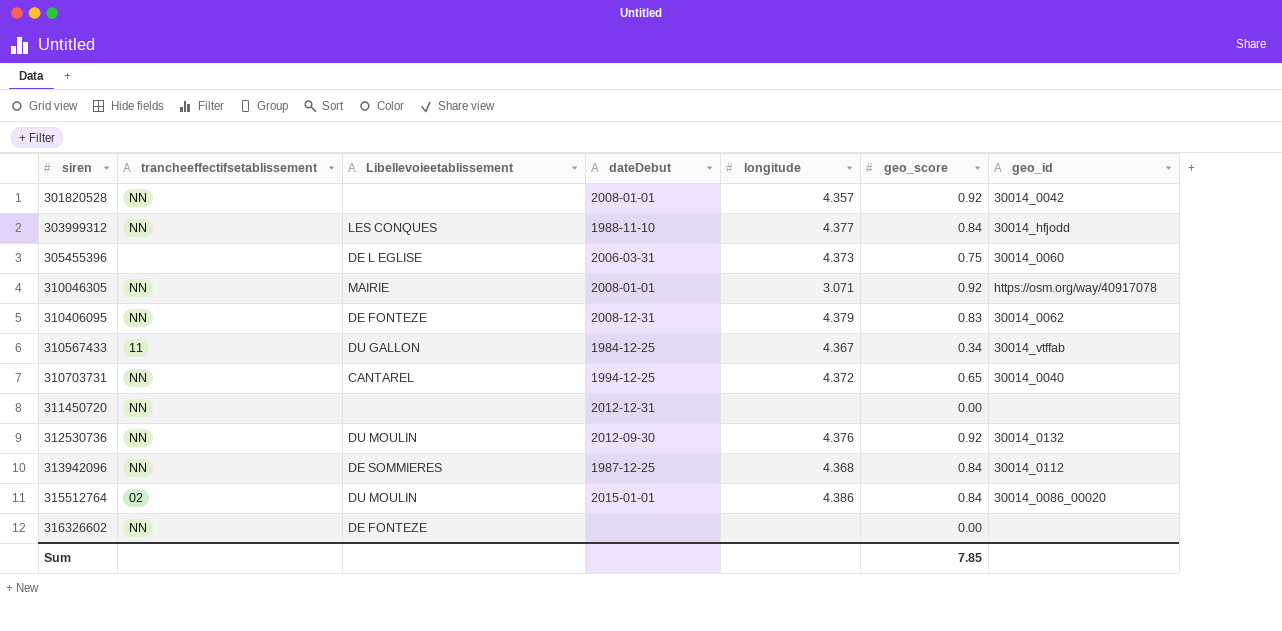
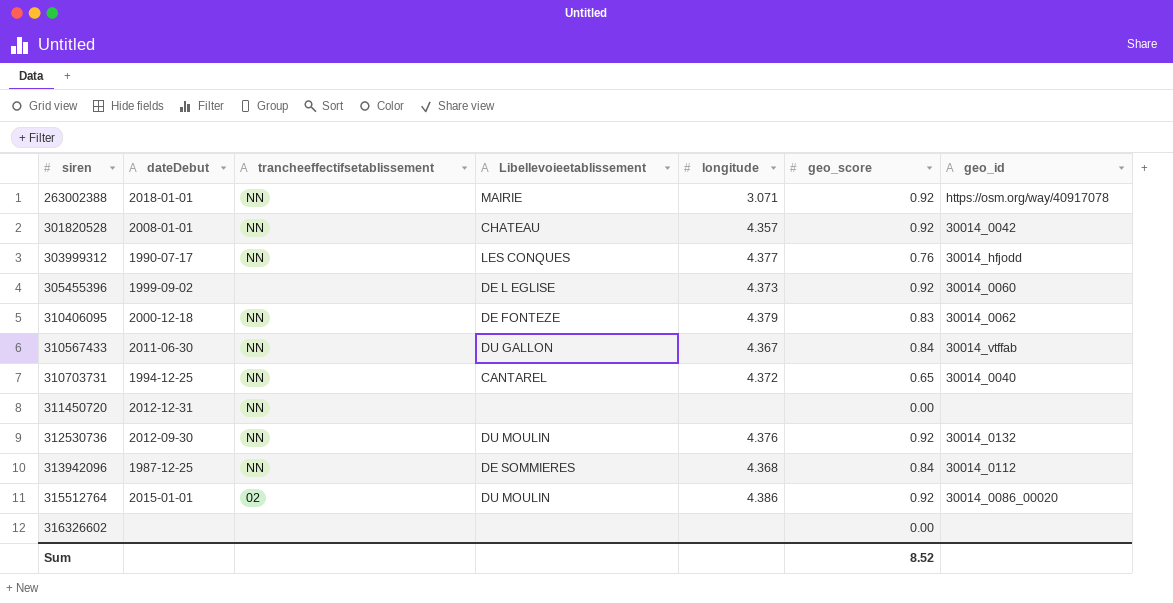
column dateDebut | position: 4 -> 2
row 310046305: NN | MAIRIE | 2008-01-01 | 3.071 | 0.92 | https://osm.org/way/40917078 -> none
row 263002388: none -> 2018-01-01 | NN | MAIRIE | 3.071 | 0.92 | https://osm.org/way/40917078
301820528 | Libellevoieetablissement: none -> CHATEAU
303999312 | dateDebut: 1988-11-10 -> 1990-07-17
303999312 | geo_score: 0.84 -> 0.76
305455396 | dateDebut: 2006-03-31 -> 1999-09-02
305455396 | geo_score: 0.75 -> 0.92
310406095 | dateDebut: 2008-12-31 -> 2000-12-18
310567433 | dateDebut: 1984-12-25 -> 2011-06-30
310567433 | trancheeffectifsetablissement: 11 -> NN
310567433 | geo_score: 0.34 -> 0.84
315512764 | geo_score: 0.84 -> 0.92
316326602 | trancheeffectifsetablissement: NN -> none
316326602 | Libellevoieetablissement: DE FONTEZE -> none
Sum | geo_score: 7.85 -> 8.52

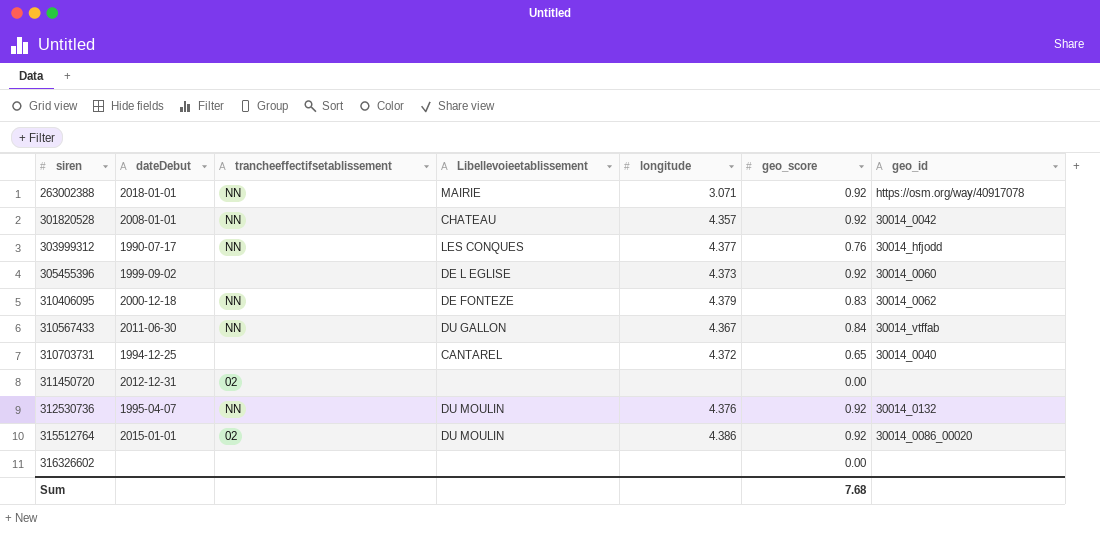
row 313942096: 1987-12-25 | NN | DE SOMMIERES | 4.368 | 0.84 | 30014_0112 -> none
310703731 | trancheeffectifsetablissement: NN -> none
311450720 | trancheeffectifsetablissement: NN -> 02
312530736 | dateDebut: 2012-09-30 -> 1995-04-07
Sum | geo_score: 8.52 -> 7.68

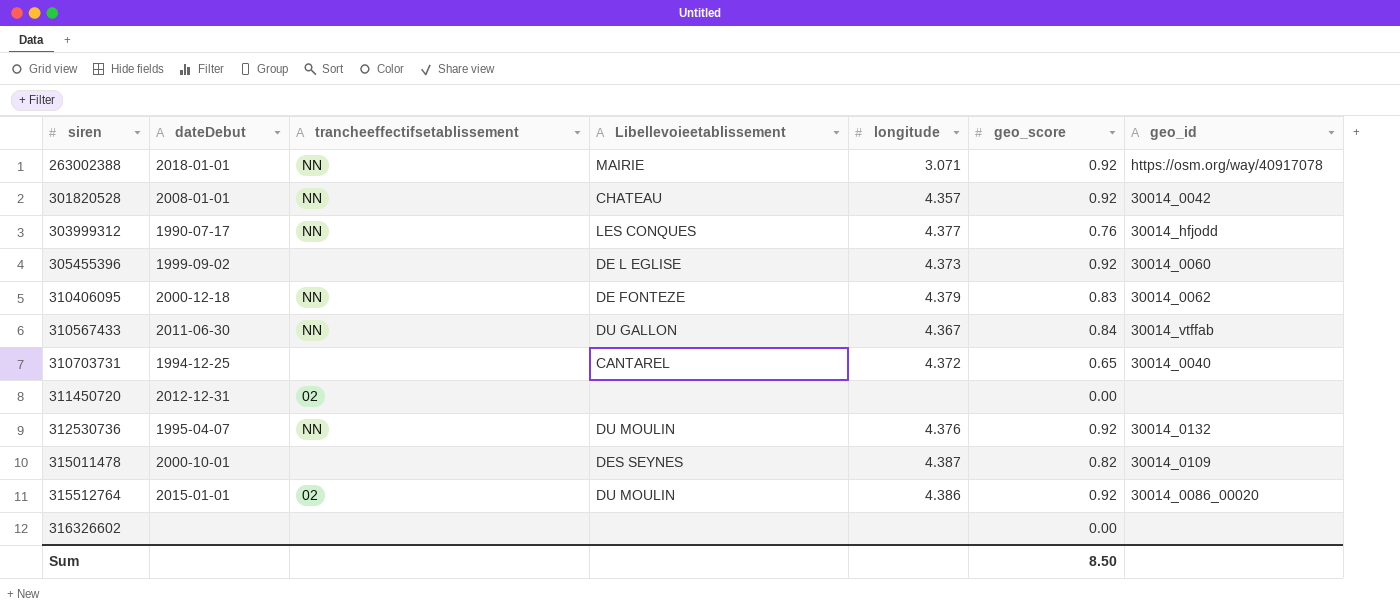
row 315011478: none -> 2000-10-01 | none | DES SEYNES | 4.387 | 0.82 | 30014_0109
Sum | geo_score: 7.68 -> 8.50

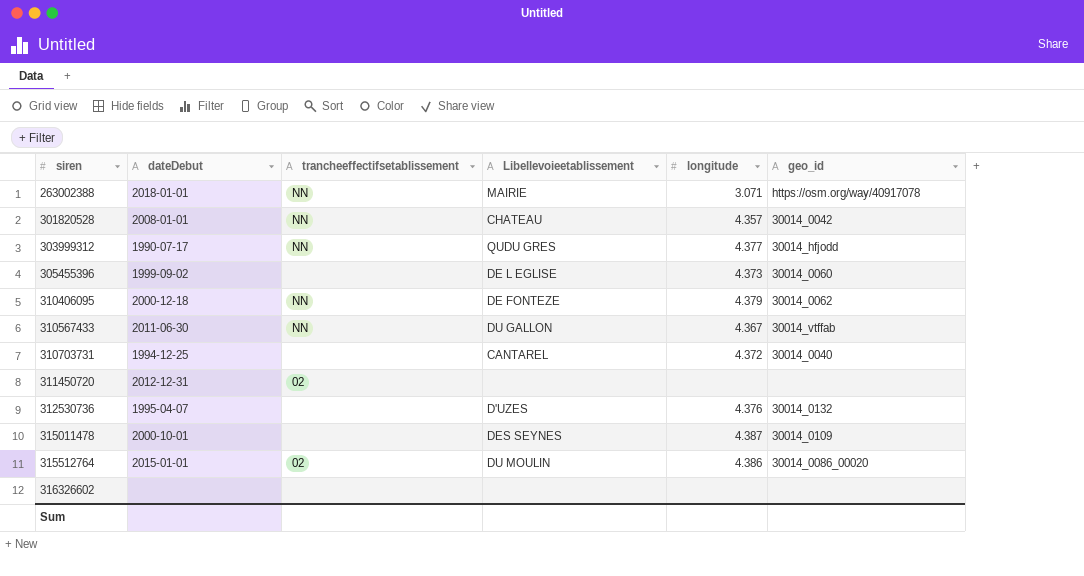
column geo_score | position: 6 -> none
303999312 | Libellevoieetablissement: LES CONQUES -> QUDU GRES
312530736 | trancheeffectifsetablissement: NN -> none
312530736 | Libellevoieetablissement: DU MOULIN -> D'UZES

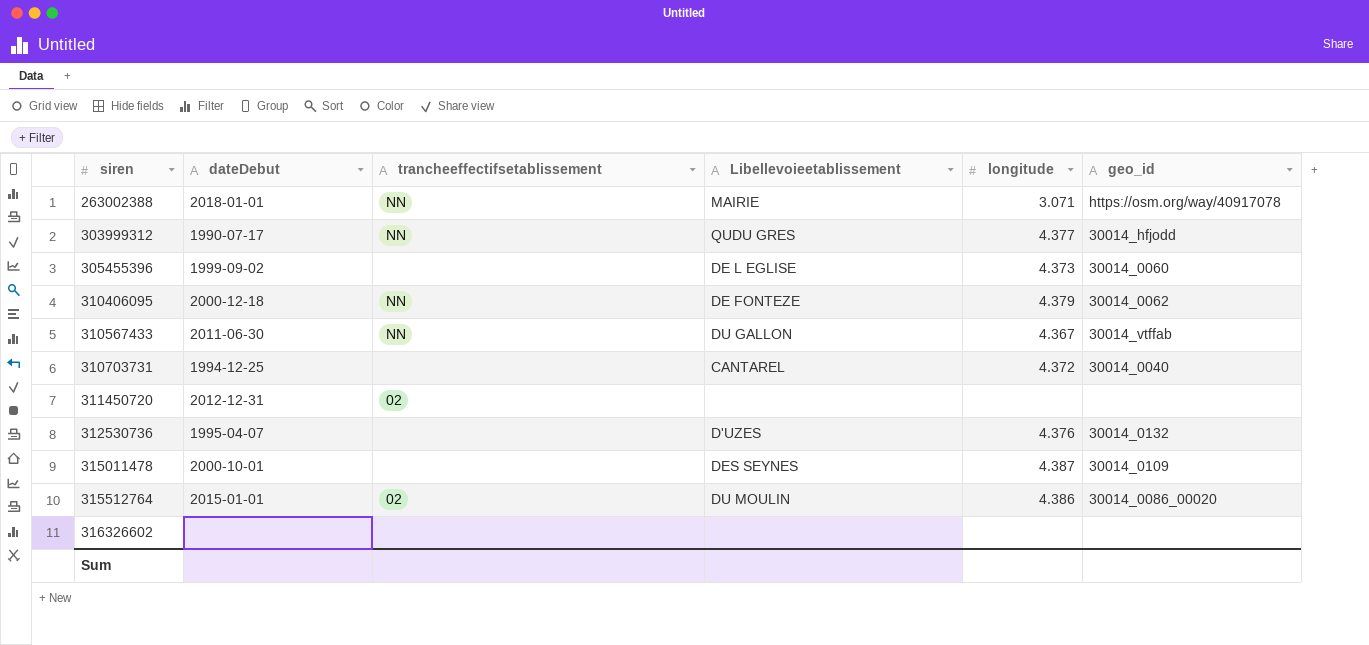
row 301820528: 2008-01-01 | NN | CHATEAU | 4.357 | 30014_0042 -> none

